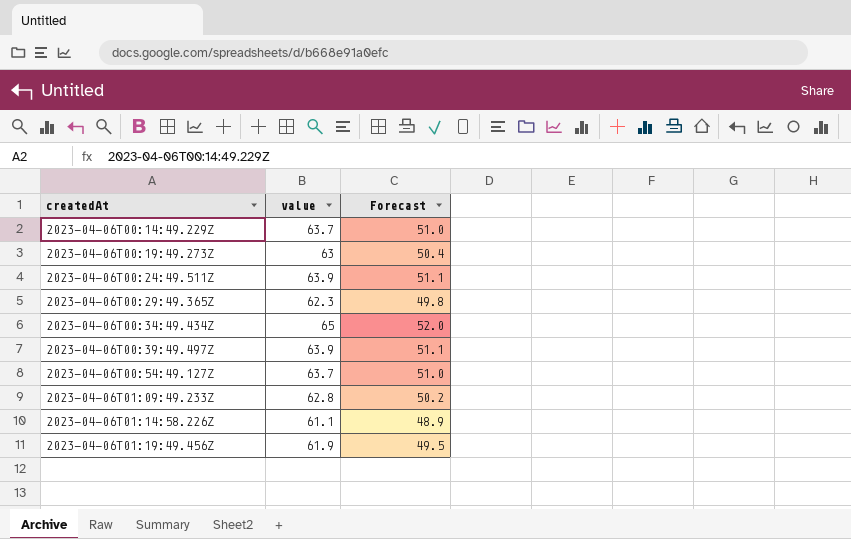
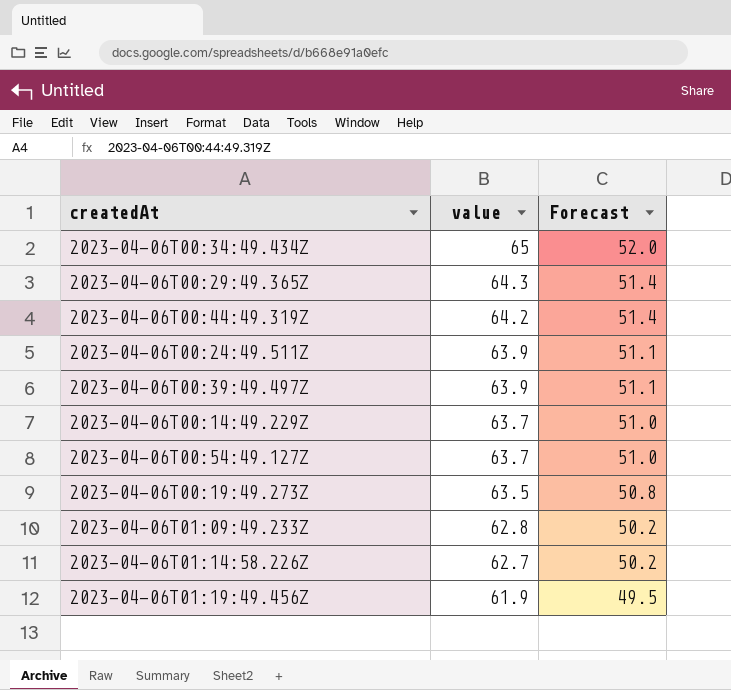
row order: createdAt ascending -> value descending
2023-04-06T00:29:49.365Z | value: 62.3 -> 64.3
2023-04-06T00:29:49.365Z | Forecast: 49.8 -> 51.4
row 2023-04-06T00:44:49.319Z: none -> 64.2 | 51.4
2023-04-06T00:19:49.273Z | value: 63 -> 63.5
2023-04-06T00:19:49.273Z | Forecast: 50.4 -> 50.8
2023-04-06T01:14:58.226Z | value: 61.1 -> 62.7
2023-04-06T01:14:58.226Z | Forecast: 48.9 -> 50.2

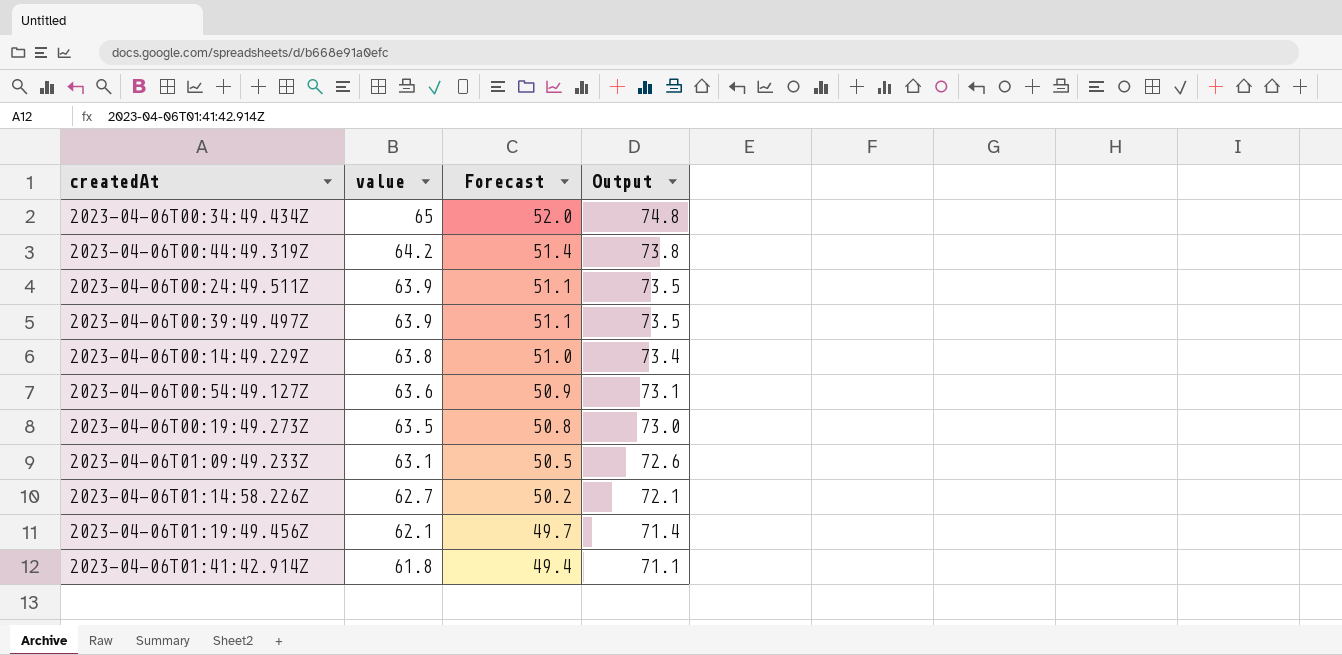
column Output | formula: none -> [value] * 1.15
row 2023-04-06T00:29:49.365Z: 64.3 | 51.4 -> none
2023-04-06T00:14:49.229Z | value: 63.7 -> 63.8
2023-04-06T00:54:49.127Z | value: 63.7 -> 63.6
2023-04-06T00:54:49.127Z | Forecast: 51.0 -> 50.9
2023-04-06T01:09:49.233Z | value: 62.8 -> 63.1
2023-04-06T01:09:49.233Z | Forecast: 50.2 -> 50.5
2023-04-06T01:19:49.456Z | value: 61.9 -> 62.1
2023-04-06T01:19:49.456Z | Forecast: 49.5 -> 49.7
row 2023-04-06T01:41:42.914Z: none -> 61.8 | 49.4 | 71.1

